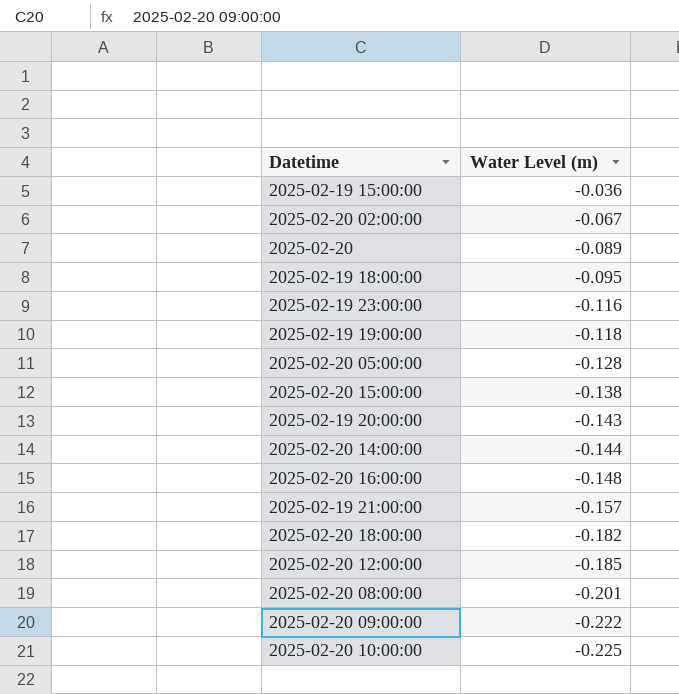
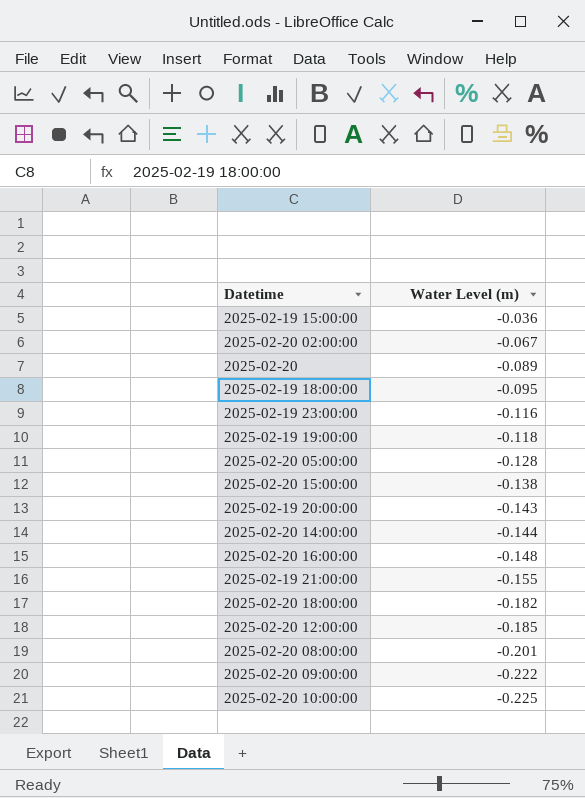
2025-02-19 21:00:00 | Water Level (m): -0.157 -> -0.155

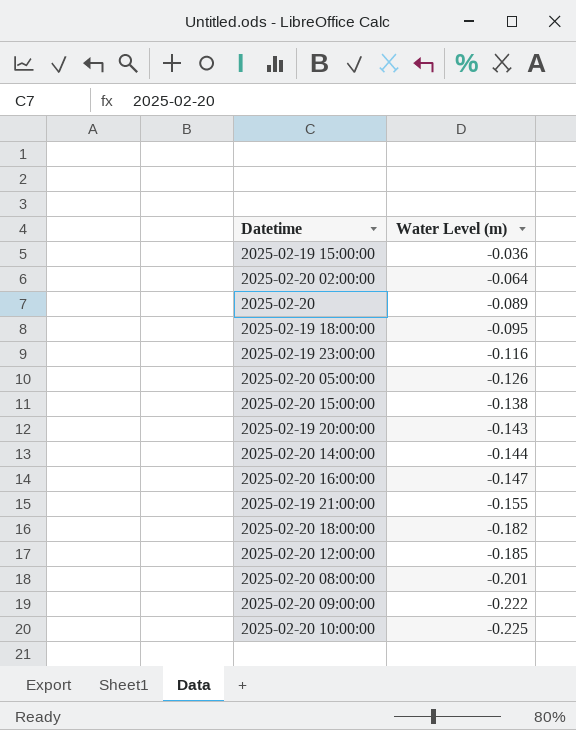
row 2025-02-19 19:00:00: -0.118 -> none
2025-02-20 02:00:00 | Water Level (m): -0.067 -> -0.064
2025-02-20 05:00:00 | Water Level (m): -0.128 -> -0.126
2025-02-20 16:00:00 | Water Level (m): -0.148 -> -0.147

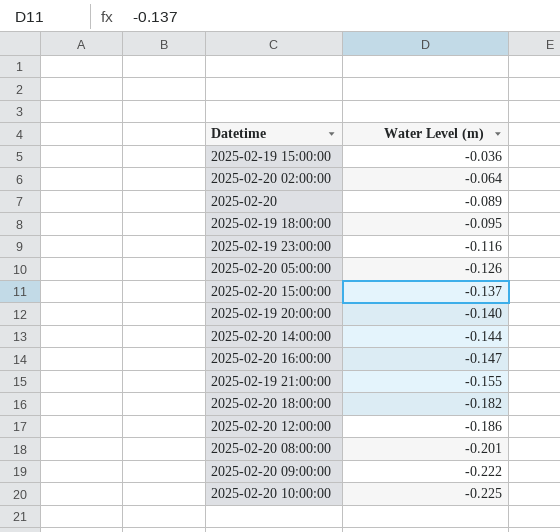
2025-02-20 15:00:00 | Water Level (m): -0.138 -> -0.137
2025-02-19 20:00:00 | Water Level (m): -0.143 -> -0.140
2025-02-20 12:00:00 | Water Level (m): -0.185 -> -0.186

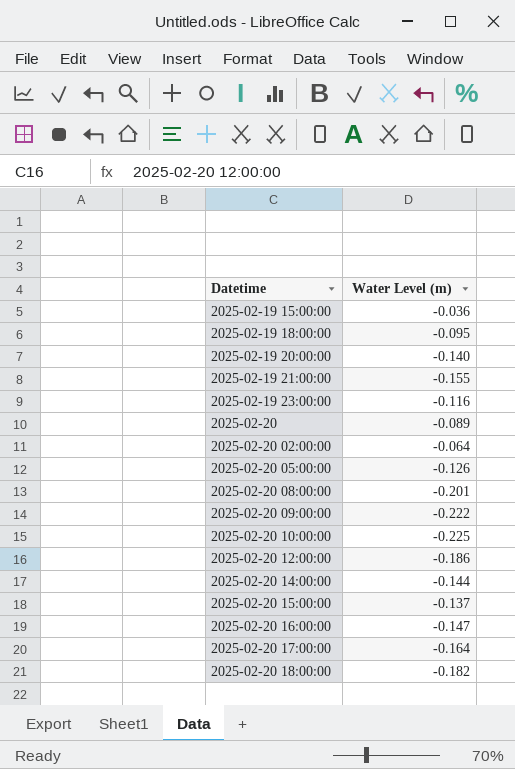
row order: Water Level (m) descending -> Datetime ascending
row 2025-02-20 17:00:00: none -> -0.164

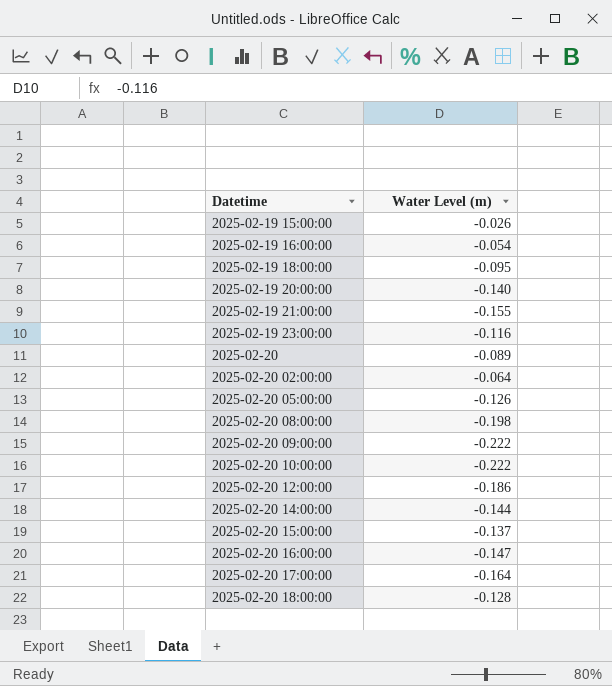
2025-02-19 15:00:00 | Water Level (m): -0.036 -> -0.026
row 2025-02-19 16:00:00: none -> -0.054
2025-02-20 08:00:00 | Water Level (m): -0.201 -> -0.198
2025-02-20 10:00:00 | Water Level (m): -0.225 -> -0.222
2025-02-20 18:00:00 | Water Level (m): -0.182 -> -0.128

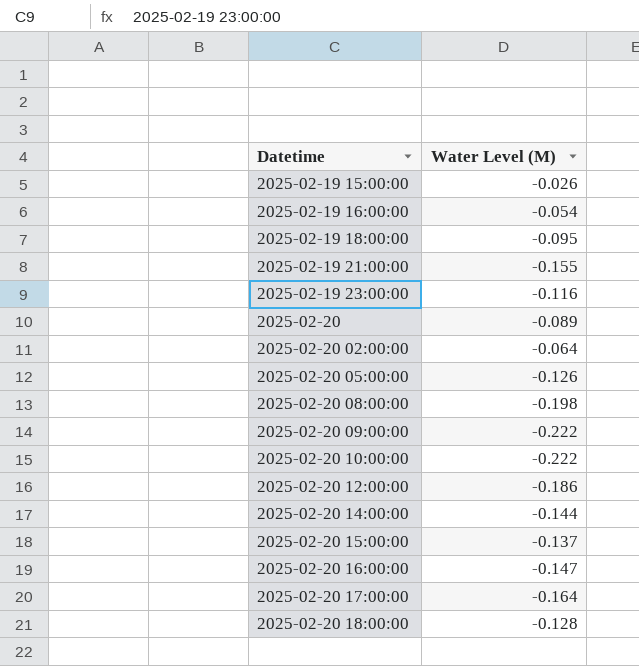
column name: Water Level (m) -> Water Level (M)
row 2025-02-19 20:00:00: -0.140 -> none

